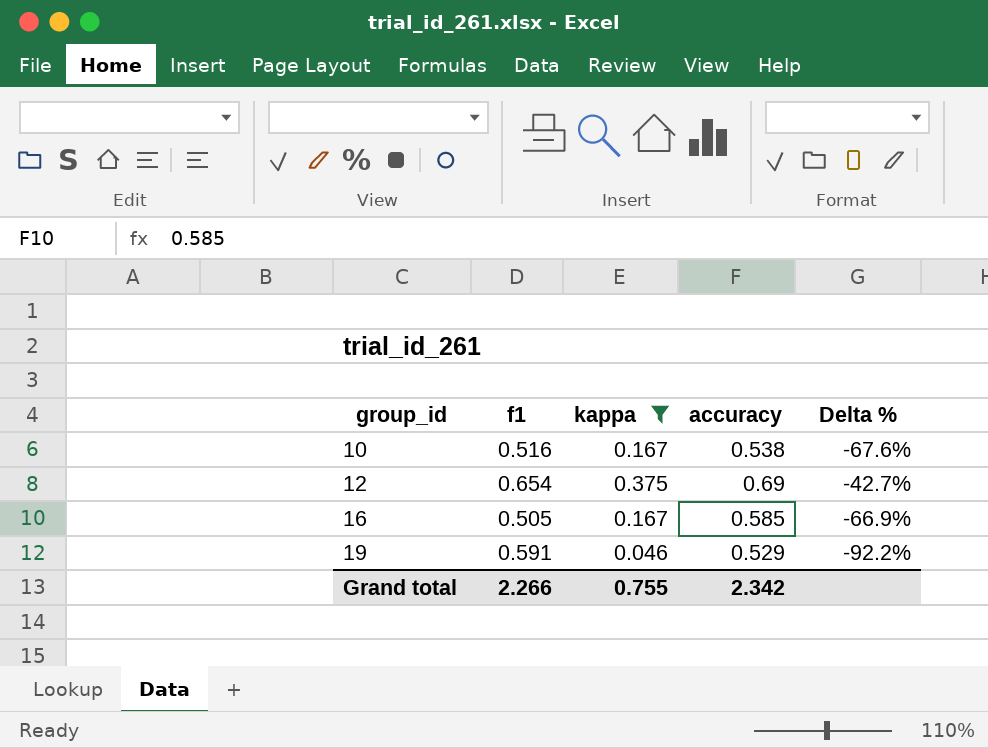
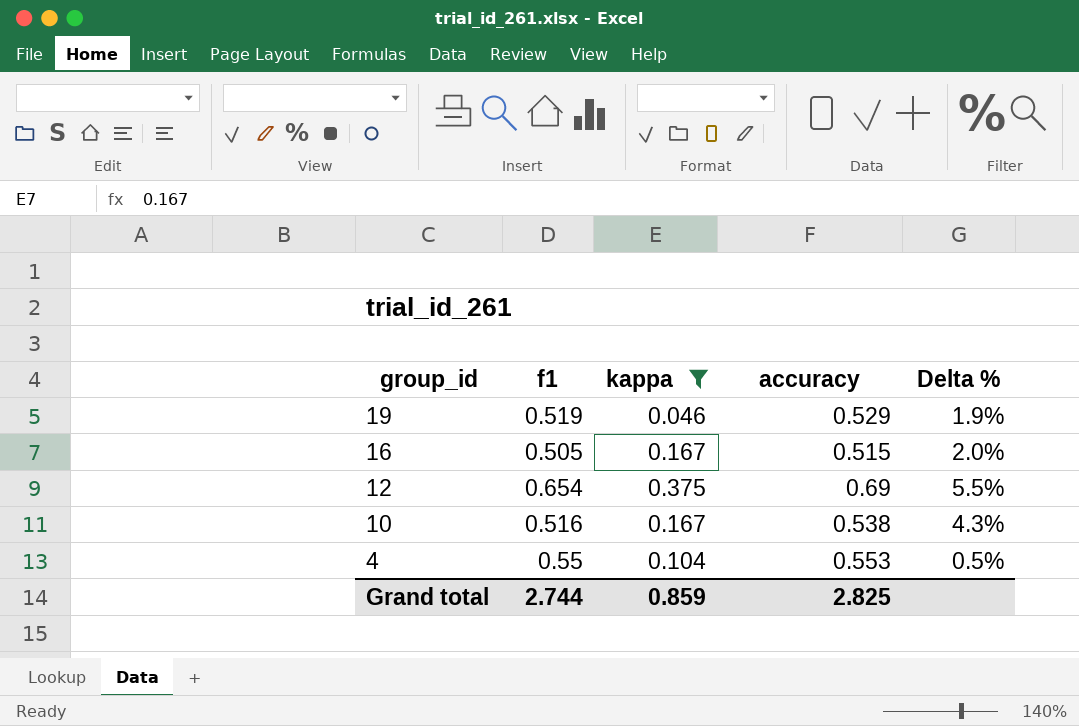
row order: group_id ascending -> group_id descending
column Delta % | formula: ([kappa] - [f1]) / [f1] -> ([accuracy] - [f1]) / [f1]
19 | f1: 0.591 -> 0.519
16 | accuracy: 0.585 -> 0.515
row 4: none -> 0.55 | 0.104 | 0.553 | 0.5%
Grand total | f1: 2.266 -> 2.744
Grand total | kappa: 0.755 -> 0.859
Grand total | accuracy: 2.342 -> 2.825

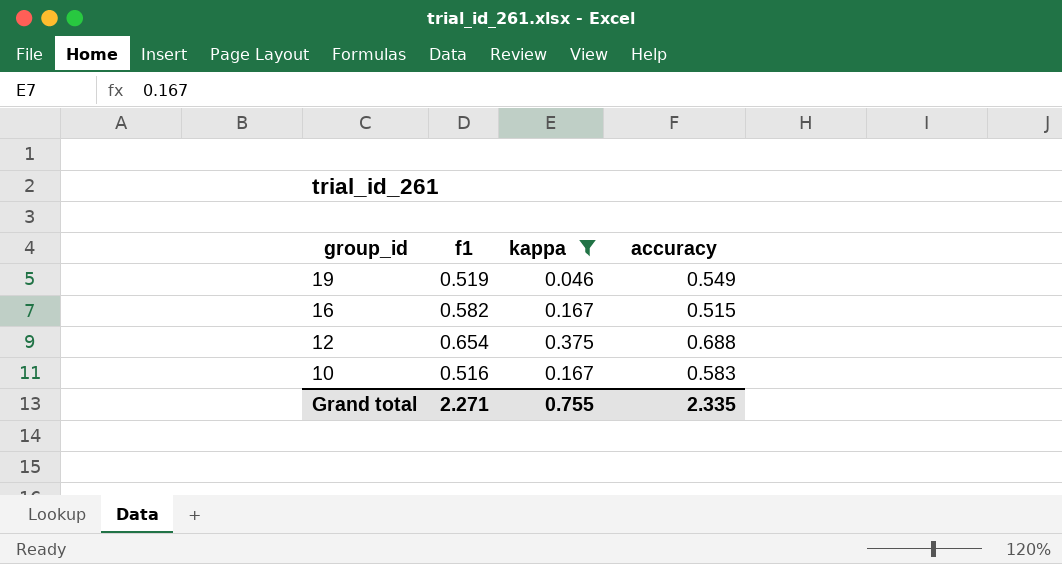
column Delta % | formula: ([accuracy] - [f1]) / [f1] -> none
row 4: 0.55 | 0.104 | 0.553 | 0.5% -> none
19 | accuracy: 0.529 -> 0.549
16 | f1: 0.505 -> 0.582
12 | accuracy: 0.69 -> 0.688
10 | accuracy: 0.538 -> 0.583
Grand total | f1: 2.744 -> 2.271
Grand total | kappa: 0.859 -> 0.755
Grand total | accuracy: 2.825 -> 2.335

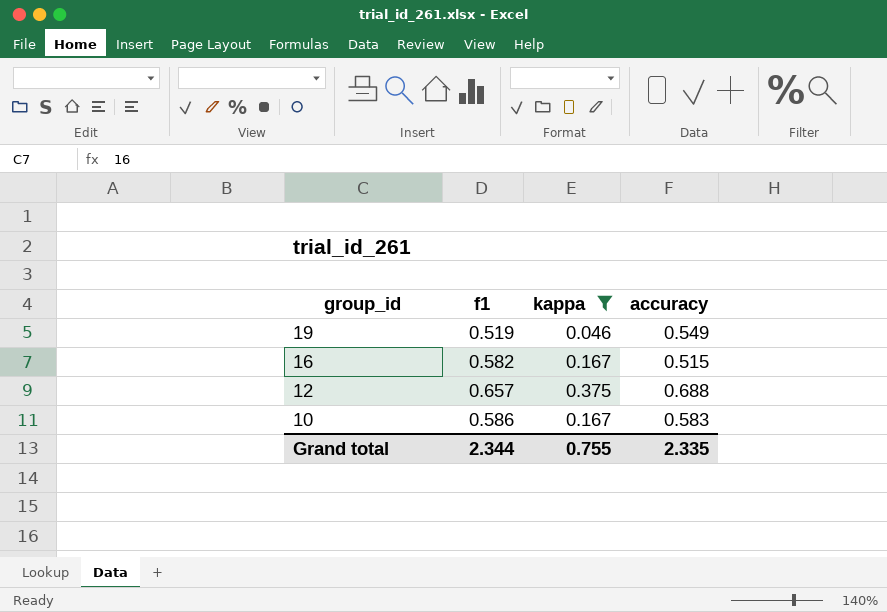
12 | f1: 0.654 -> 0.657
10 | f1: 0.516 -> 0.586
Grand total | f1: 2.271 -> 2.344

